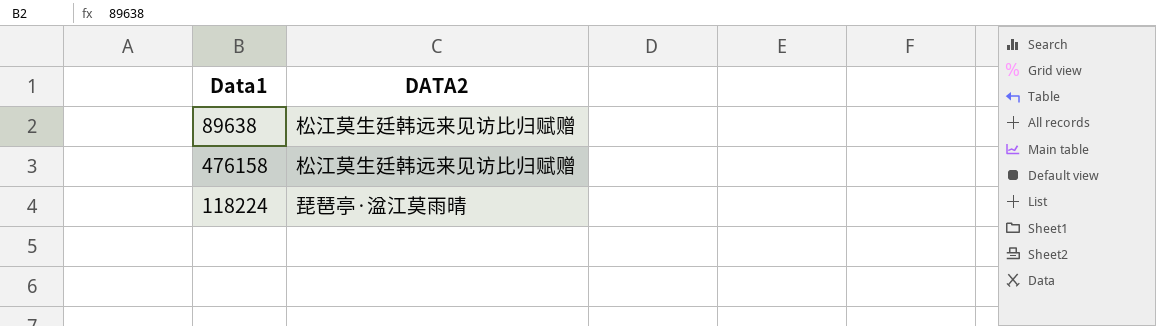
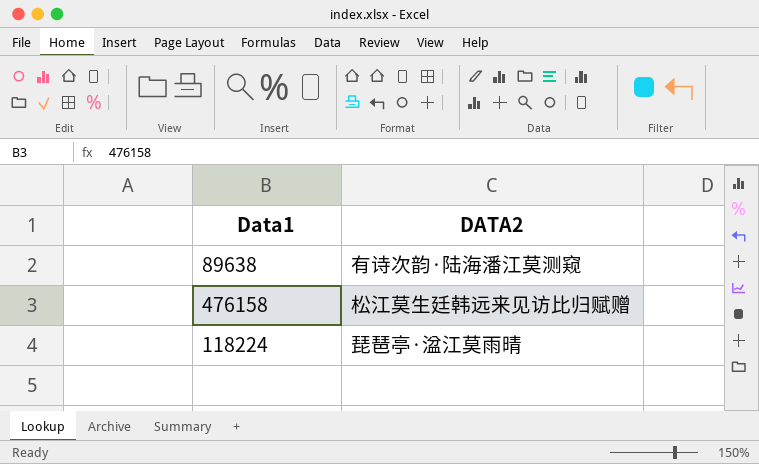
89638 | DATA2: 松江莫生廷韩远来见访比归赋赠 -> 有诗次韵·陆海潘江莫测窥

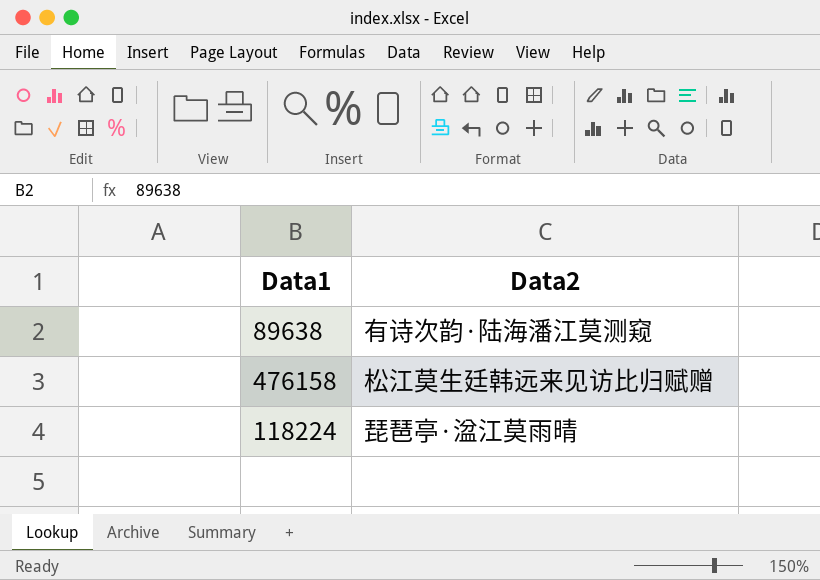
column name: DATA2 -> Data2

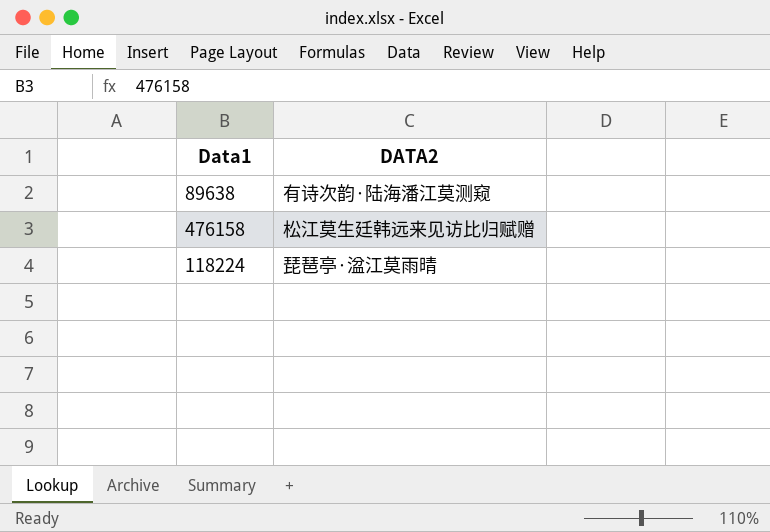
column name: Data2 -> DATA2

